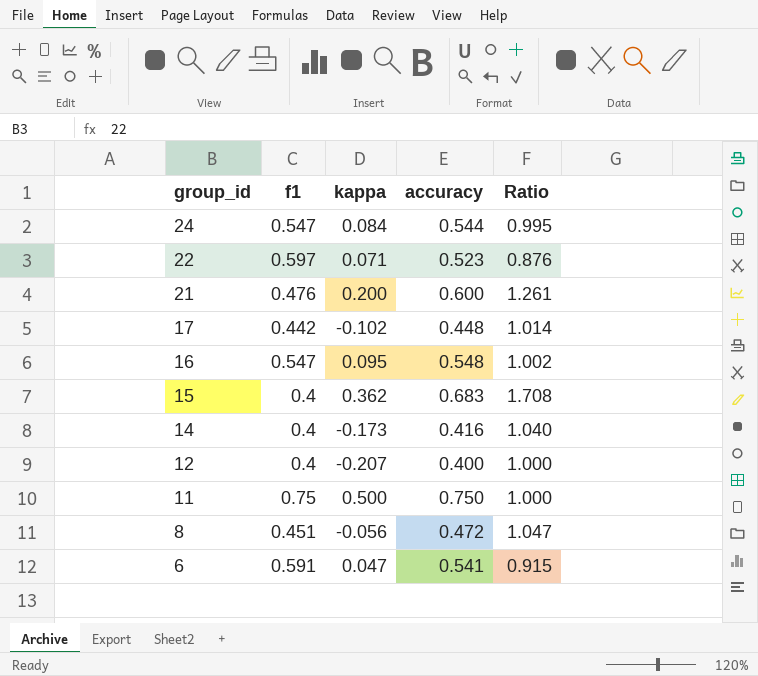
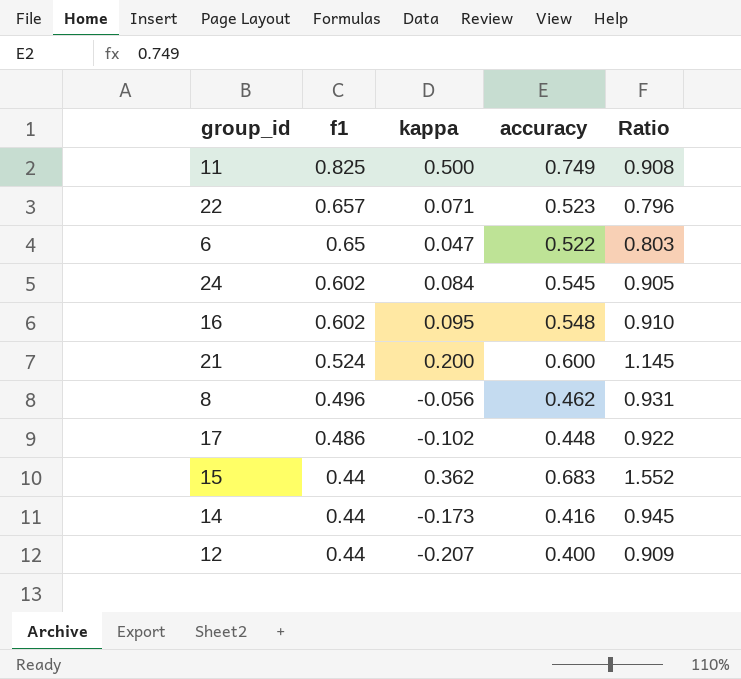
row order: group_id descending -> f1 descending
11 | f1: 0.75 -> 0.825
11 | accuracy: 0.750 -> 0.749
11 | Ratio: 1.000 -> 0.908
22 | f1: 0.597 -> 0.657
22 | Ratio: 0.876 -> 0.796
6 | f1: 0.591 -> 0.65
6 | accuracy: 0.541 -> 0.522
6 | Ratio: 0.915 -> 0.803
24 | f1: 0.547 -> 0.602
24 | accuracy: 0.544 -> 0.545
24 | Ratio: 0.995 -> 0.905
16 | f1: 0.547 -> 0.602
16 | Ratio: 1.002 -> 0.910
21 | f1: 0.476 -> 0.524
21 | Ratio: 1.261 -> 1.145
8 | f1: 0.451 -> 0.496
8 | accuracy: 0.472 -> 0.462
8 | Ratio: 1.047 -> 0.931
17 | f1: 0.442 -> 0.486
17 | Ratio: 1.014 -> 0.922
15 | f1: 0.4 -> 0.44
15 | Ratio: 1.708 -> 1.552
14 | f1: 0.4 -> 0.44
14 | Ratio: 1.040 -> 0.945
12 | f1: 0.4 -> 0.44
12 | Ratio: 1.000 -> 0.909

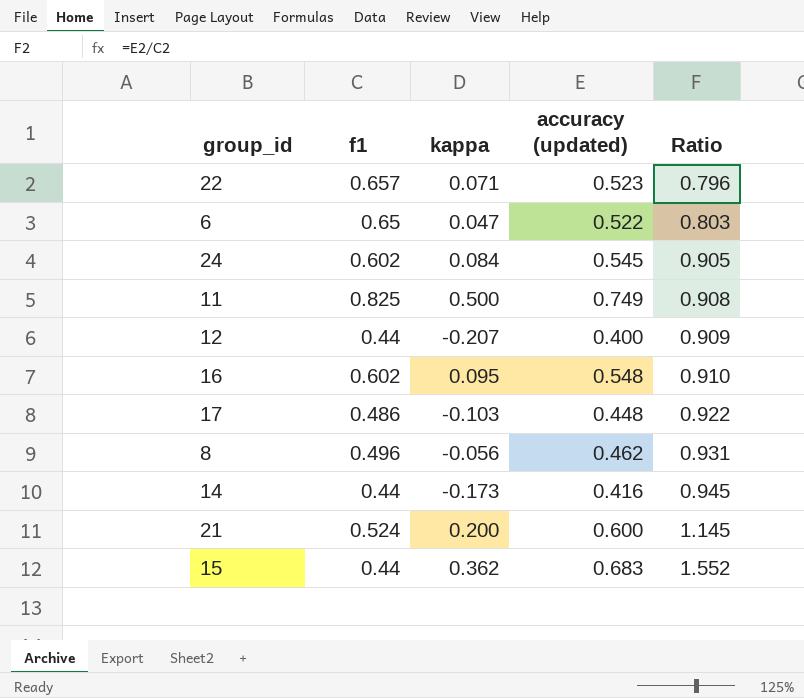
row order: f1 descending -> Ratio ascending
column name: accuracy -> accuracy (updated)
17 | kappa: -0.102 -> -0.103

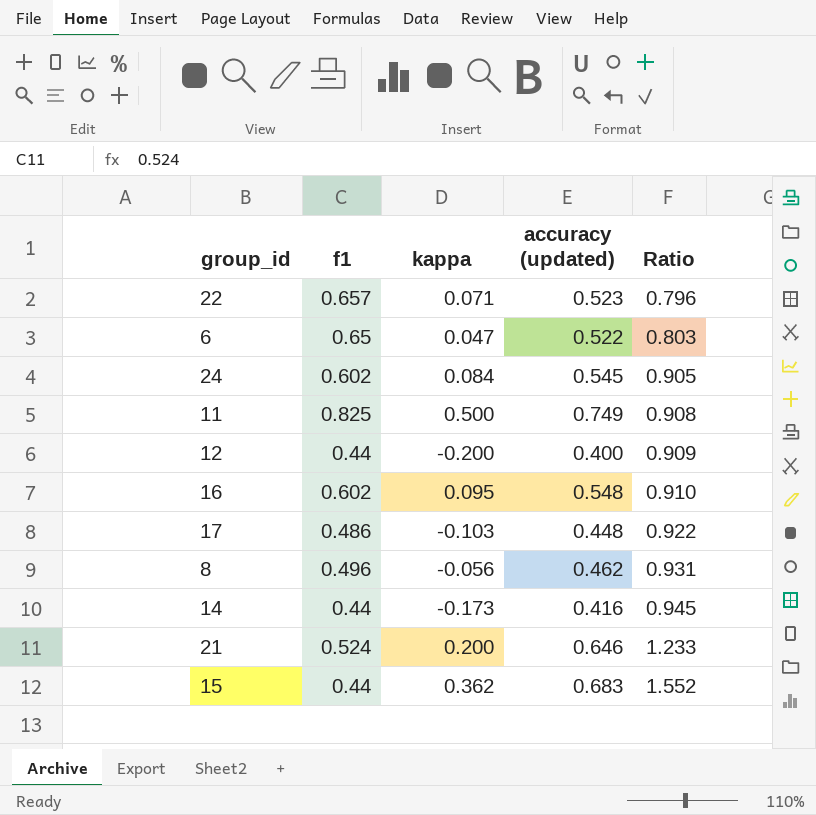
12 | kappa: -0.207 -> -0.200
21 | accuracy (updated): 0.600 -> 0.646
21 | Ratio: 1.145 -> 1.233

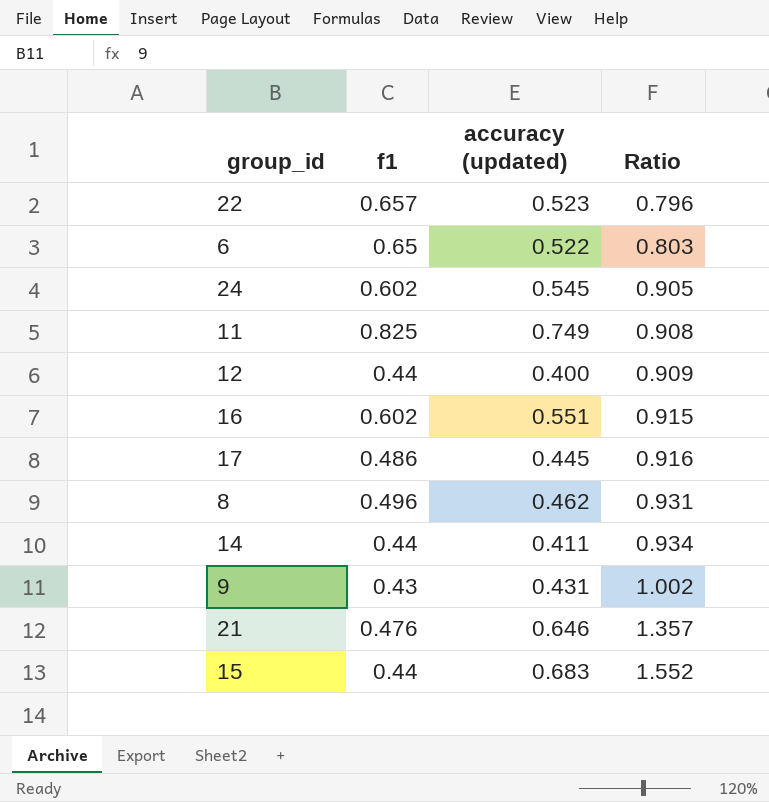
column kappa | position: 3 -> none
16 | accuracy (updated): 0.548 -> 0.551
16 | Ratio: 0.910 -> 0.915
17 | accuracy (updated): 0.448 -> 0.445
17 | Ratio: 0.922 -> 0.916
14 | accuracy (updated): 0.416 -> 0.411
14 | Ratio: 0.945 -> 0.934
row 9: none -> 0.43 | 0.431 | 1.002
21 | f1: 0.524 -> 0.476
21 | Ratio: 1.233 -> 1.357

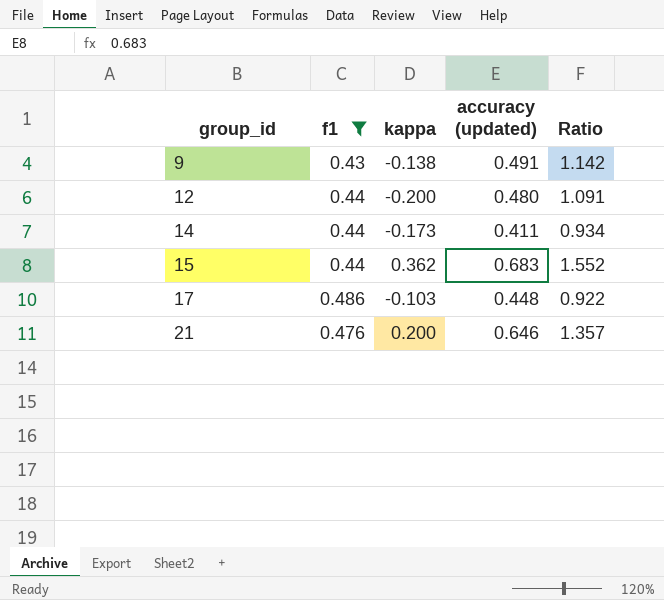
filter: none -> f1 <= 0.486
row order: Ratio ascending -> group_id ascending
column kappa | position: none -> 3
9 | accuracy (updated): 0.431 -> 0.491
9 | Ratio: 1.002 -> 1.142
12 | accuracy (updated): 0.400 -> 0.480
12 | Ratio: 0.909 -> 1.091
17 | accuracy (updated): 0.445 -> 0.448
17 | Ratio: 0.916 -> 0.922

